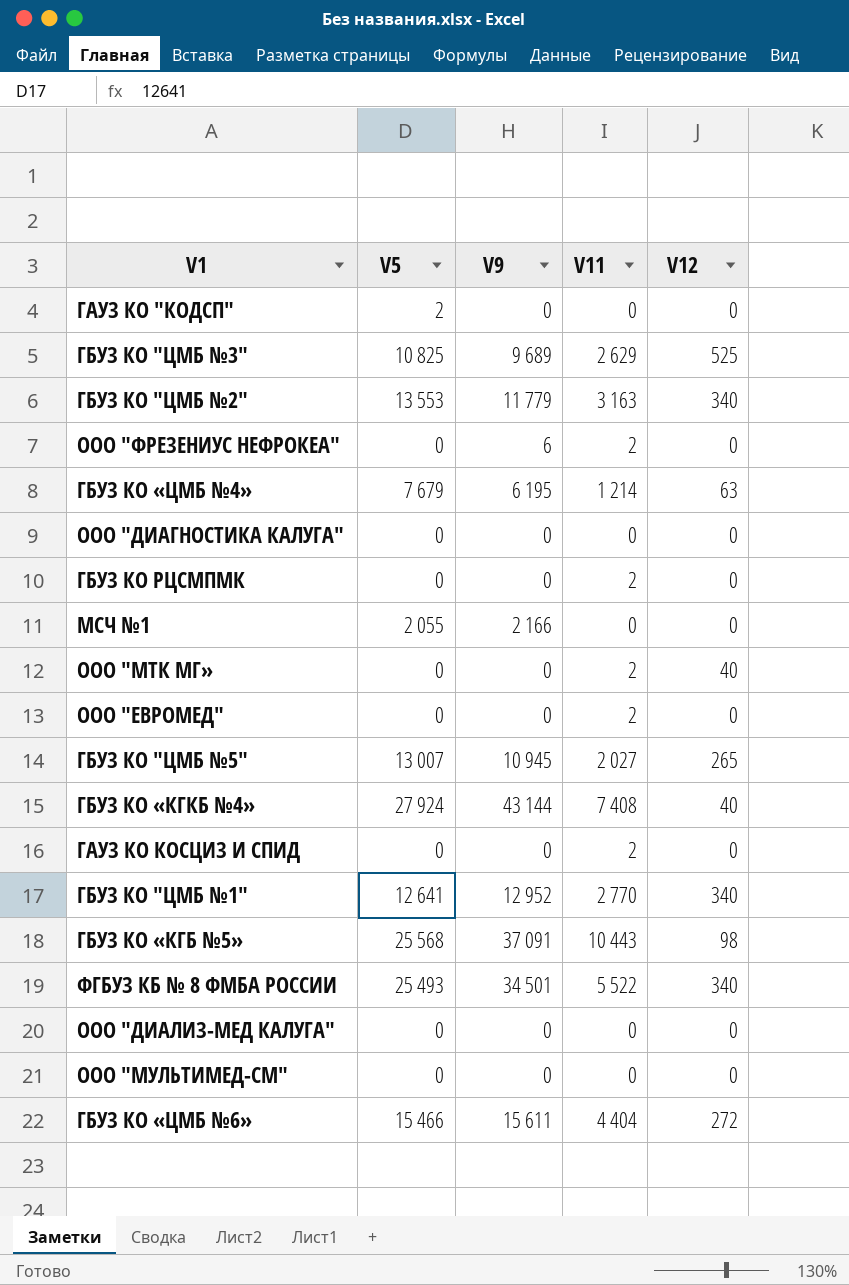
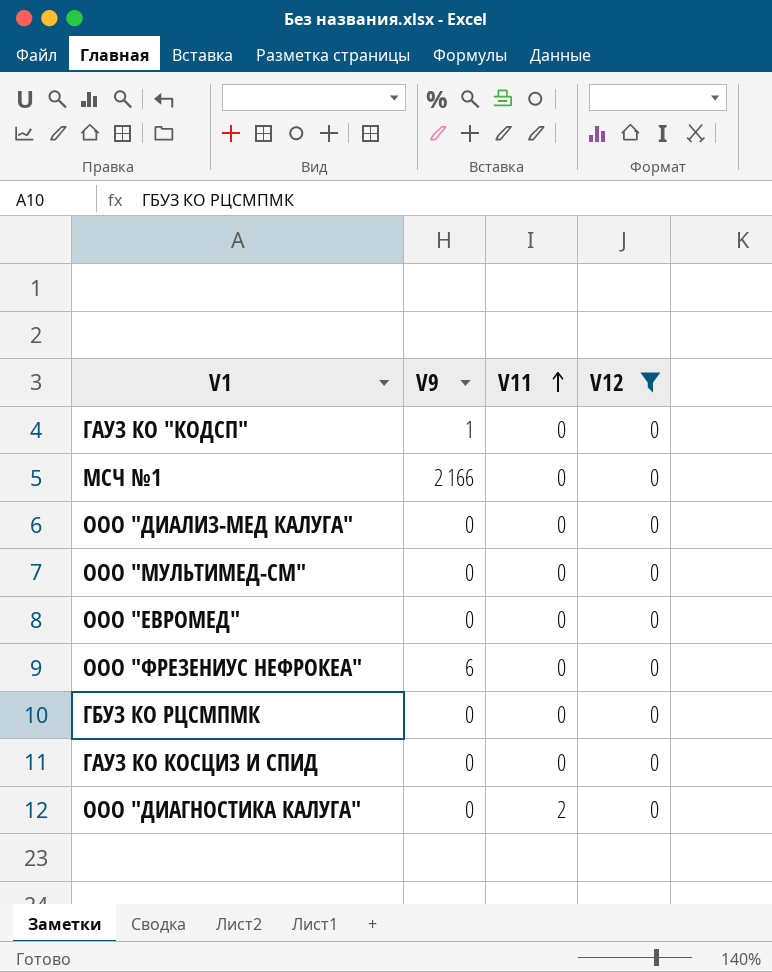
filter: none -> V12 = 0
row order: none -> V11 ascending
column V5 | position: 2 -> none
ГАУЗ КО "КОДСП" | V9: 0 -> 1
ООО "ЕВРОМЕД" | V11: 2 -> 0
ООО "ФРЕЗЕНИУС НЕФРОКЕА" | V11: 2 -> 0
ГБУЗ КО РЦСМПМК | V11: 2 -> 0
ГАУЗ КО КОСЦИЗ И СПИД | V11: 2 -> 0
ООО "ДИАГНОСТИКА КАЛУГА" | V11: 0 -> 2

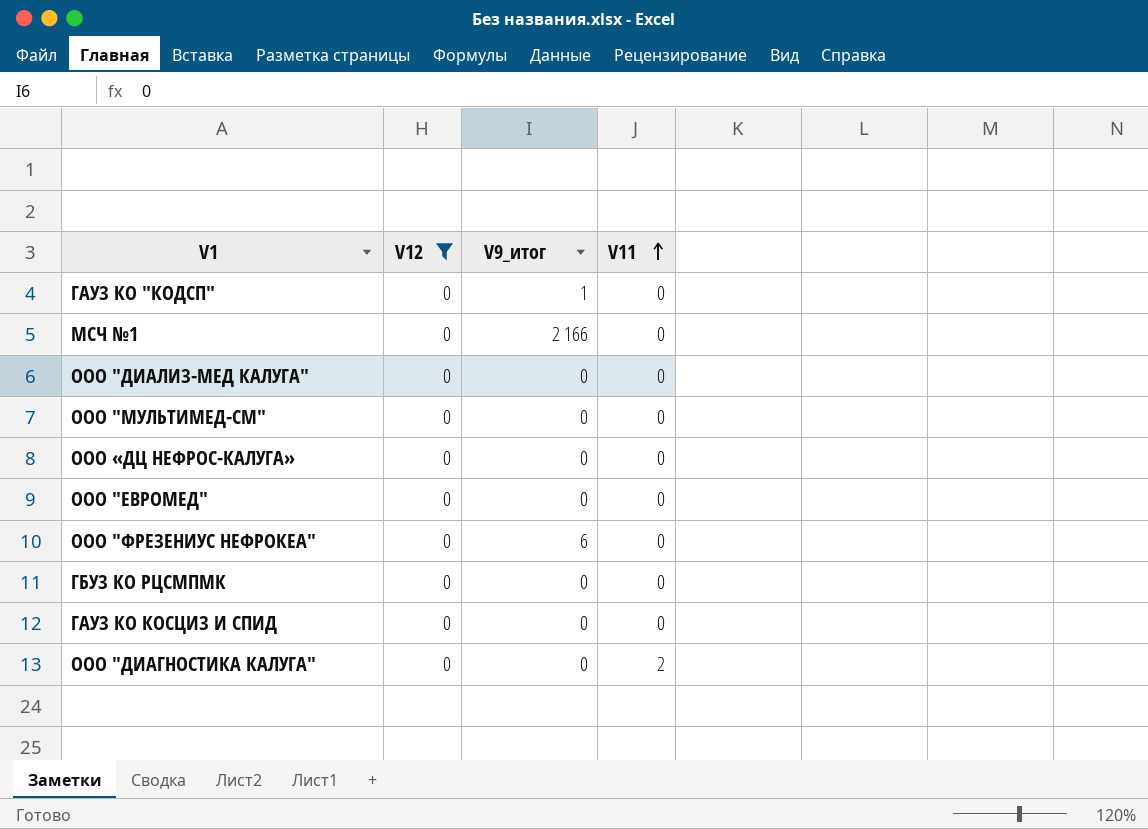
column V12 | position: 4 -> 2
column name: V9 -> V9_итог
row ООО «ДЦ НЕФРОС-КАЛУГА»: none -> 0 | 0 | 0

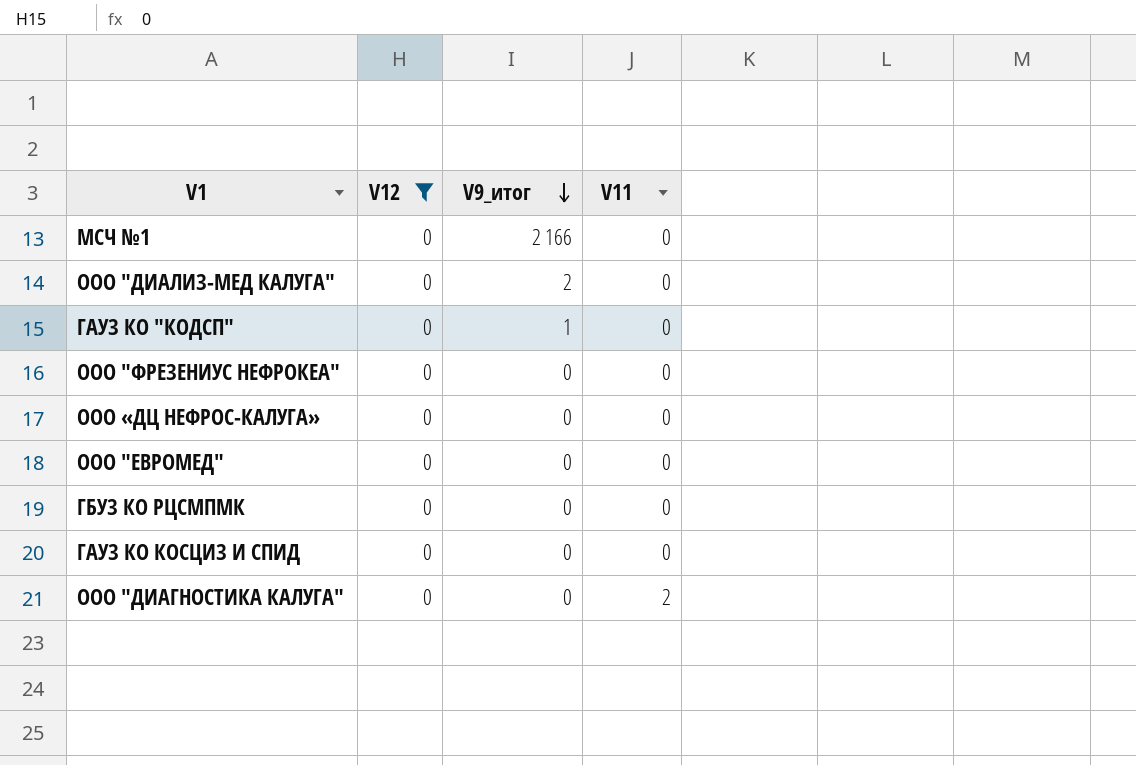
row order: V11 ascending -> V9_итог descending
row ООО "МУЛЬТИМЕД-СМ": 0 | 0 | 0 -> none
ООО "ДИАЛИЗ-МЕД КАЛУГА" | V9_итог: 0 -> 2
ООО "ФРЕЗЕНИУС НЕФРОКЕА" | V9_итог: 6 -> 0

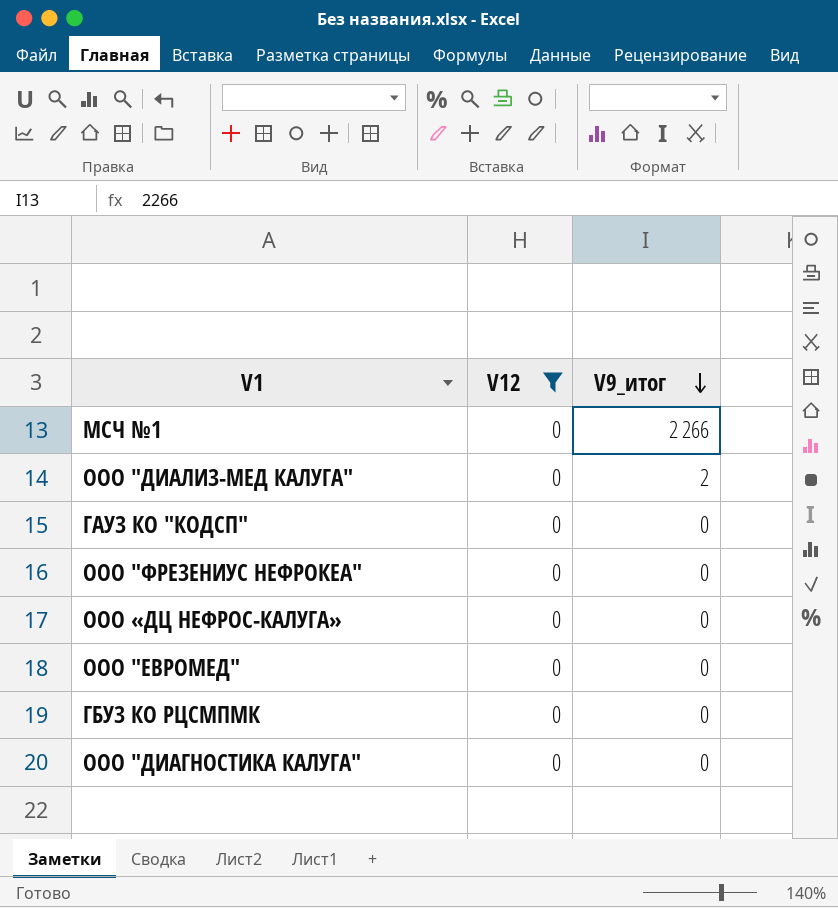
column V11 | position: 4 -> none
row ГАУЗ КО КОСЦИЗ И СПИД: 0 | 0 | 0 -> none
МСЧ №1 | V9_итог: 2 166 -> 2 266
ГАУЗ КО "КОДСП" | V9_итог: 1 -> 0

